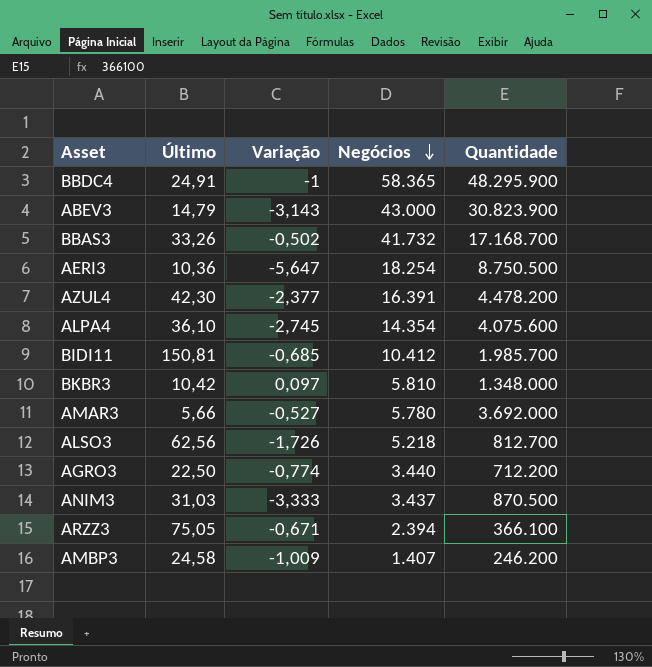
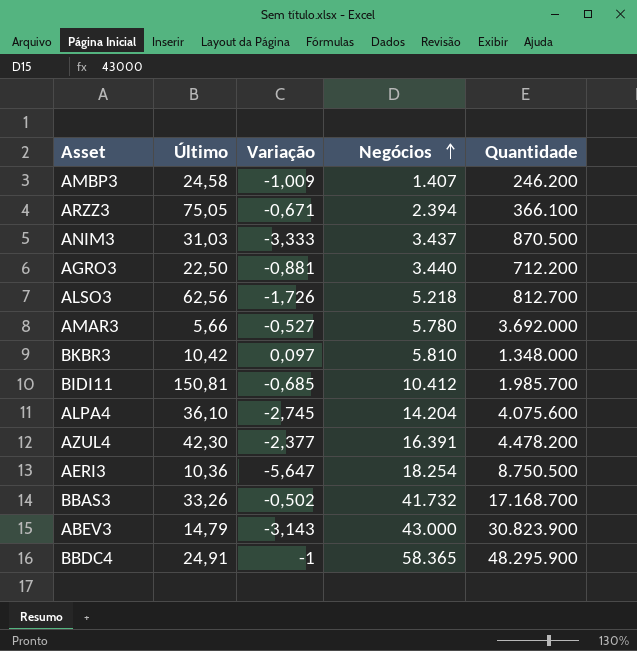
row order: Negócios descending -> Negócios ascending
AGRO3 | Variação: -0,774 -> -0,881
ALPA4 | Negócios: 14.354 -> 14.204

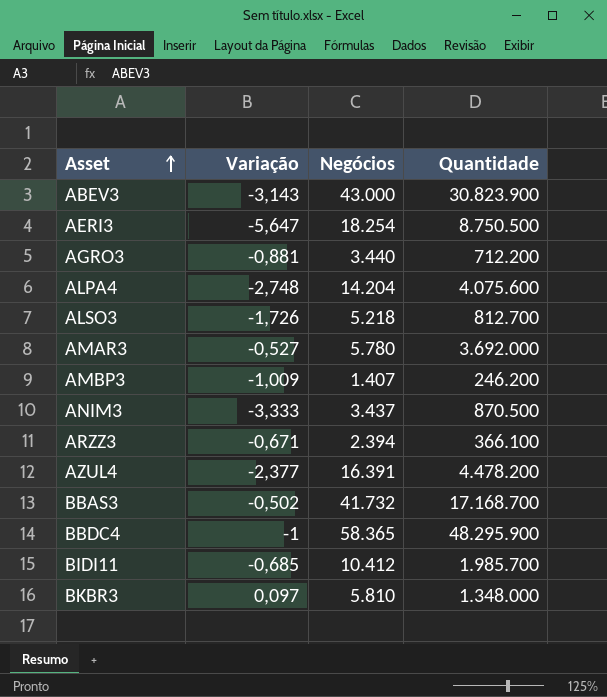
row order: Negócios ascending -> Asset ascending
column Último | position: 2 -> none
ALPA4 | Variação: -2,745 -> -2,748

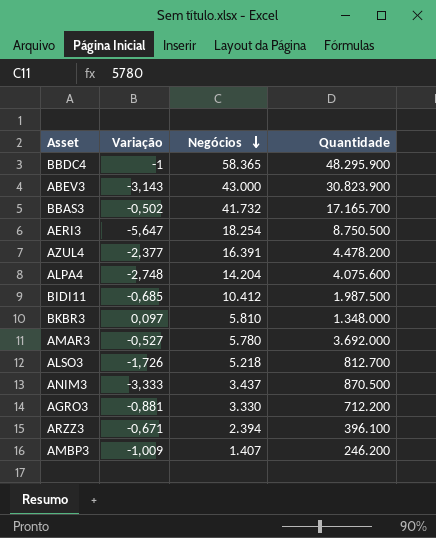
row order: Asset ascending -> Negócios descending
BBAS3 | Quantidade: 17.168.700 -> 17.165.700
BIDI11 | Quantidade: 1.985.700 -> 1.987.500
AGRO3 | Negócios: 3.440 -> 3.330
ARZZ3 | Quantidade: 366.100 -> 396.100

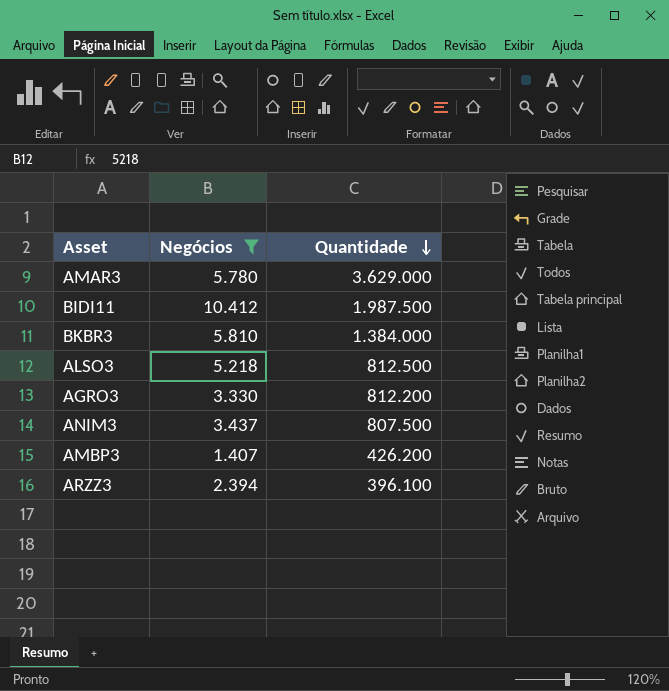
filter: none -> Negócios <= 10.412
row order: Negócios descending -> Quantidade descending
column Variação | position: 2 -> none
AMAR3 | Quantidade: 3.692.000 -> 3.629.000
BKBR3 | Quantidade: 1.348.000 -> 1.384.000
ALSO3 | Quantidade: 812.700 -> 812.500
AGRO3 | Quantidade: 712.200 -> 812.200
ANIM3 | Quantidade: 870.500 -> 807.500
AMBP3 | Quantidade: 246.200 -> 426.200

